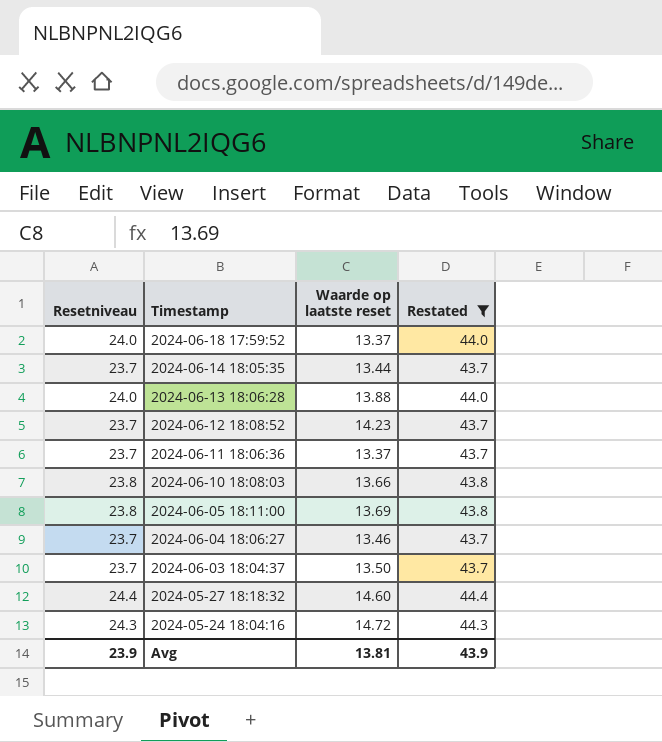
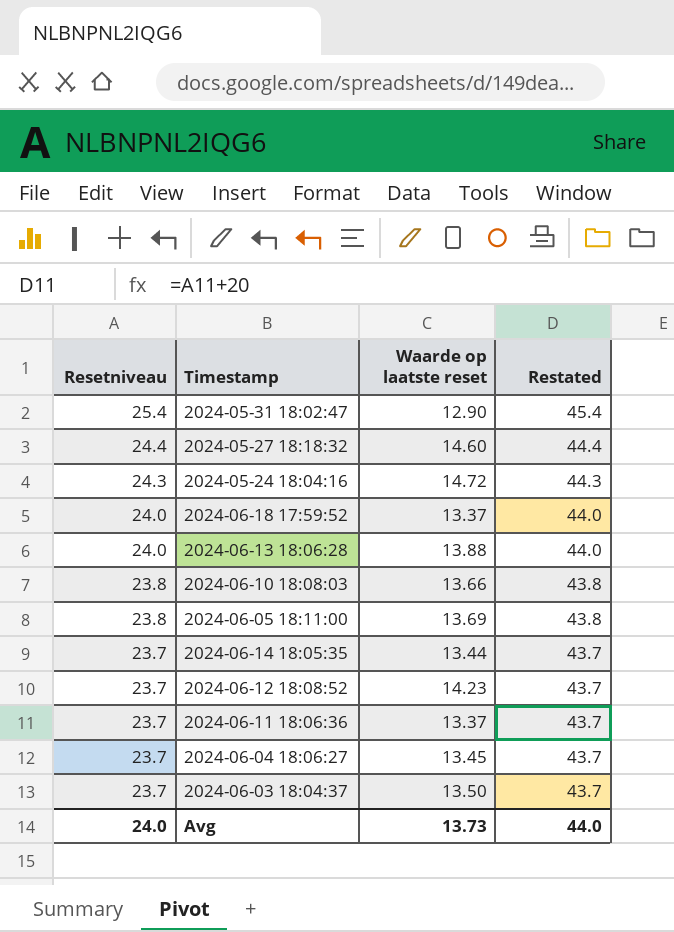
filter: Restated != 45.4 -> none
row order: Timestamp descending -> Resetniveau descending
2024-06-04 18:06:27 | Waarde op laatste reset: 13.46 -> 13.45
Avg | Resetniveau: 23.9 -> 24.0
Avg | Waarde op laatste reset: 13.81 -> 13.73
Avg | Restated: 43.9 -> 44.0

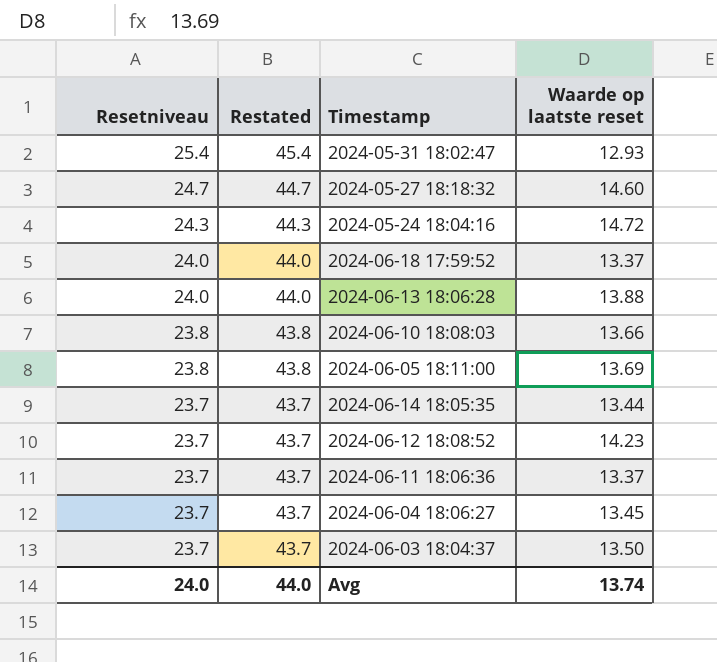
column Restated | position: 4 -> 2
2024-05-31 18:02:47 | Waarde op laatste reset: 12.90 -> 12.93
2024-05-27 18:18:32 | Resetniveau: 24.4 -> 24.7
2024-05-27 18:18:32 | Restated: 44.4 -> 44.7
Avg | Waarde op laatste reset: 13.73 -> 13.74

